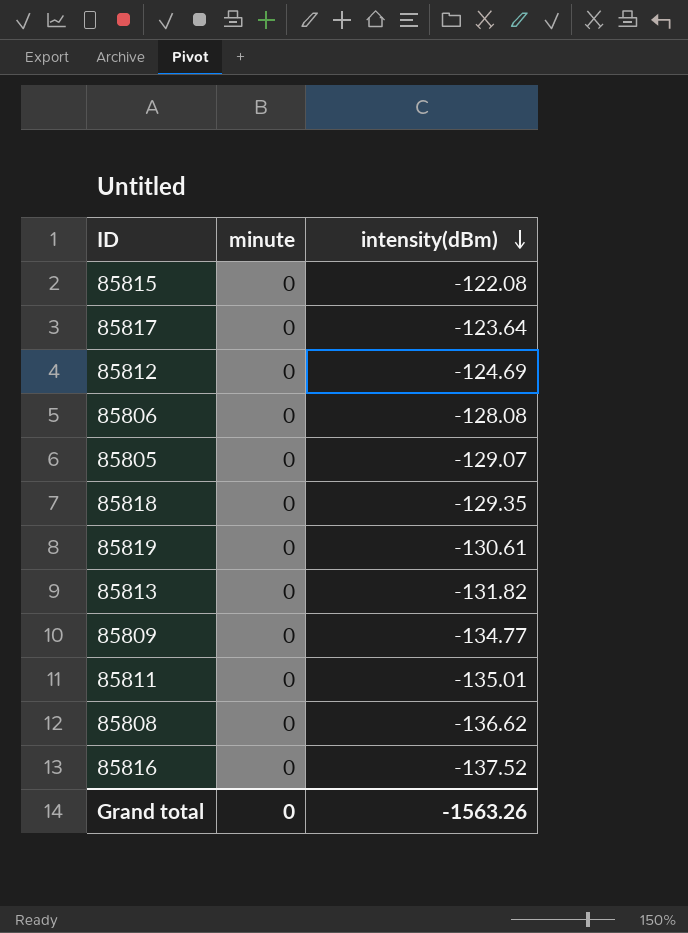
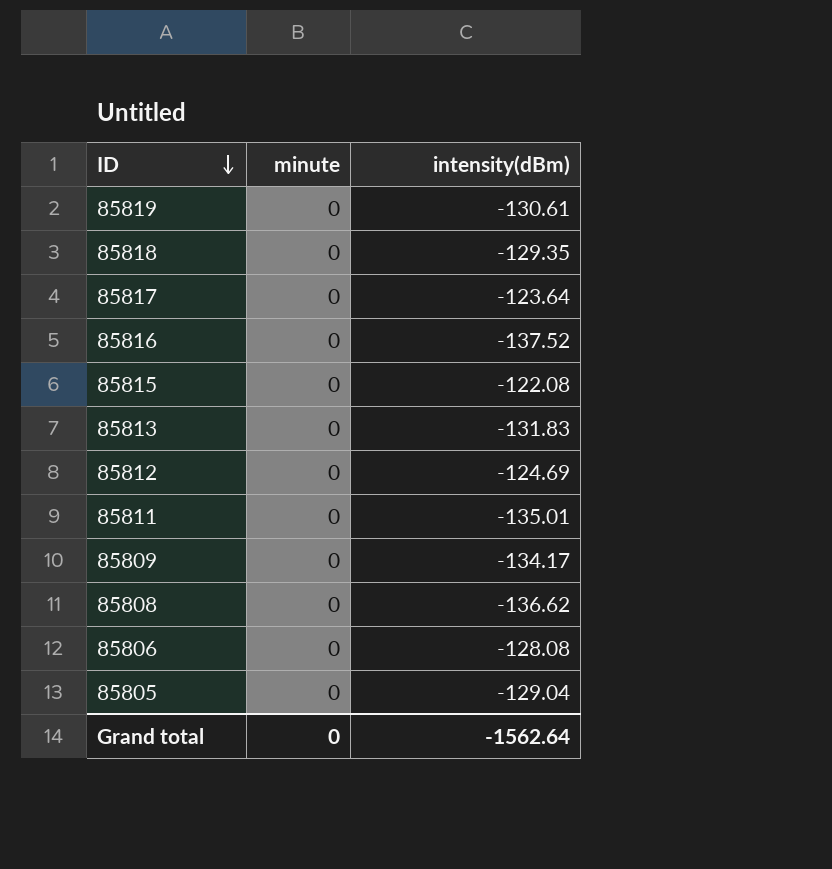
row order: intensity(dBm) descending -> ID descending
85813 | intensity(dBm): -131.82 -> -131.83
85809 | intensity(dBm): -134.77 -> -134.17
85805 | intensity(dBm): -129.07 -> -129.04
Grand total | intensity(dBm): -1563.26 -> -1562.64

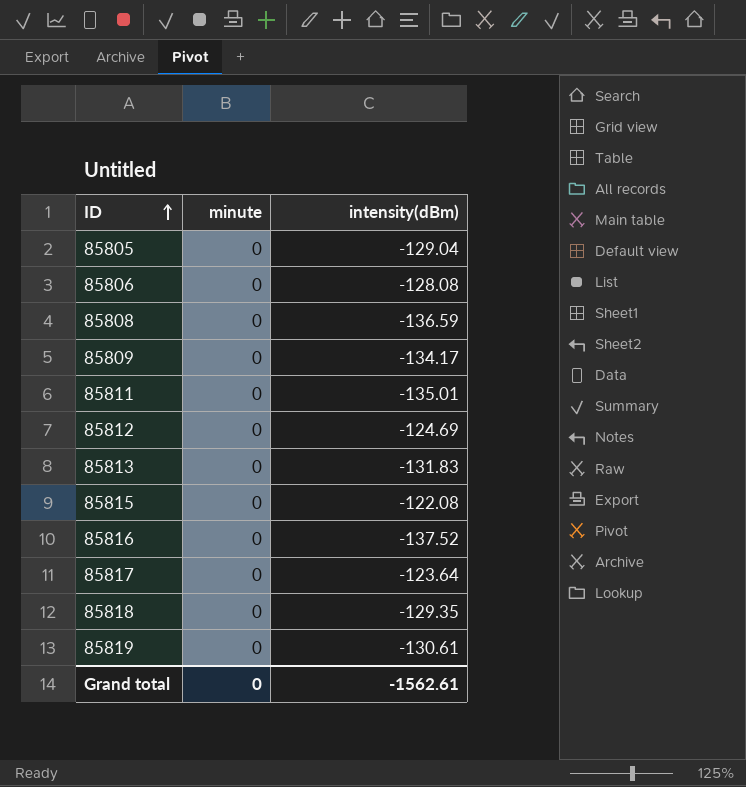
row order: ID descending -> ID ascending
85808 | intensity(dBm): -136.62 -> -136.59
Grand total | intensity(dBm): -1562.64 -> -1562.61

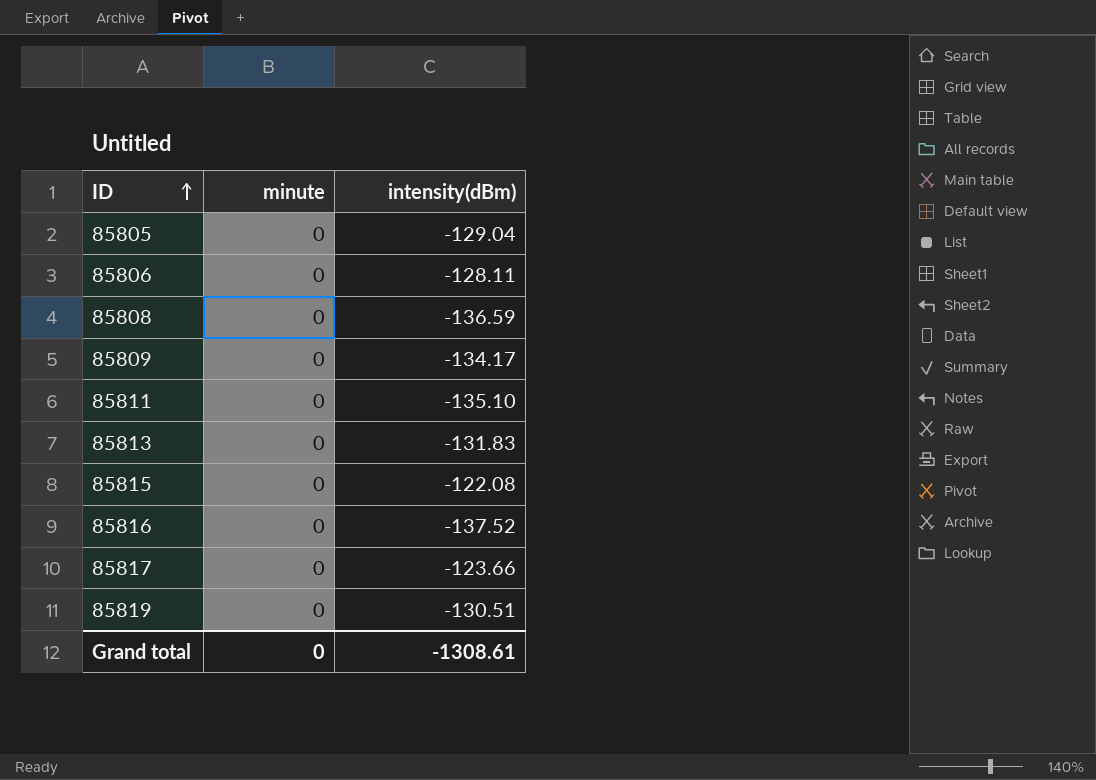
row 85812: 0 | -124.69 -> none
row 85818: 0 | -129.35 -> none
85806 | intensity(dBm): -128.08 -> -128.11
85811 | intensity(dBm): -135.01 -> -135.10
85817 | intensity(dBm): -123.64 -> -123.66
85819 | intensity(dBm): -130.61 -> -130.51
Grand total | intensity(dBm): -1562.61 -> -1308.61

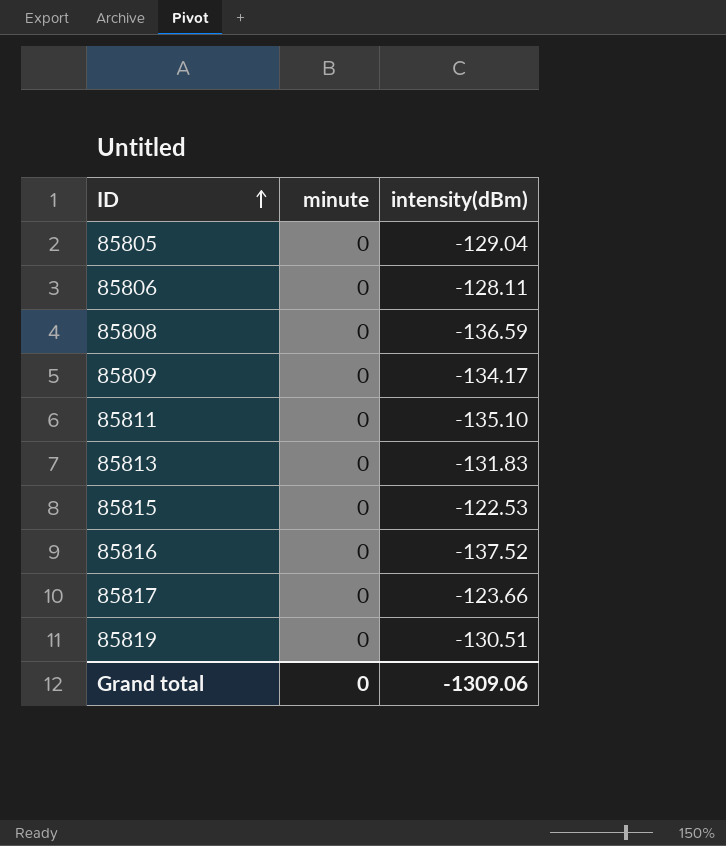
85815 | intensity(dBm): -122.08 -> -122.53
Grand total | intensity(dBm): -1308.61 -> -1309.06

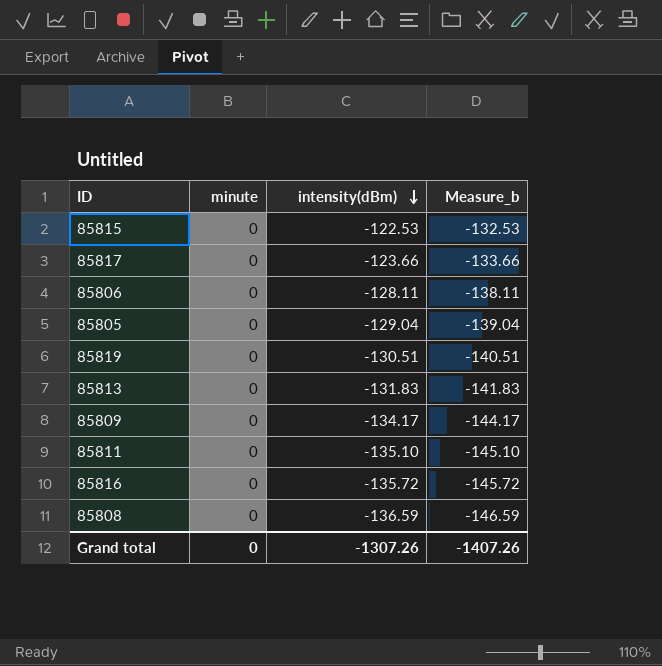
row order: ID ascending -> intensity(dBm) descending
column Measure_b | formula: none -> [intensity(dBm)] - 10
85816 | intensity(dBm): -137.52 -> -135.72
Grand total | intensity(dBm): -1309.06 -> -1307.26

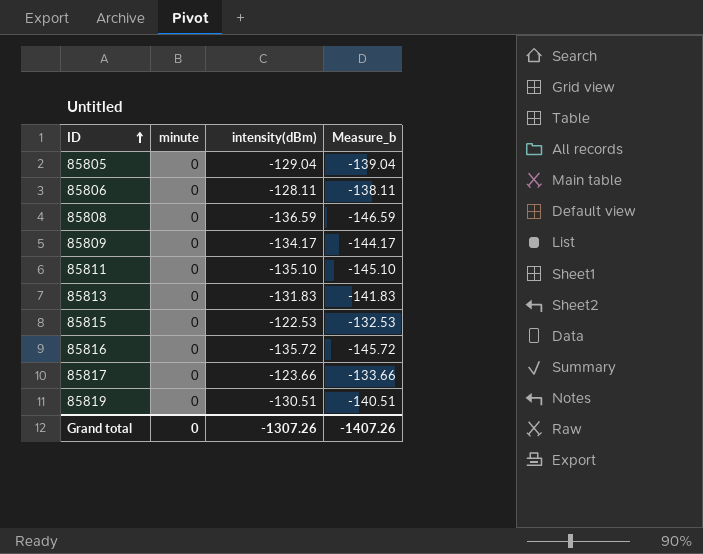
row order: intensity(dBm) descending -> ID ascending

